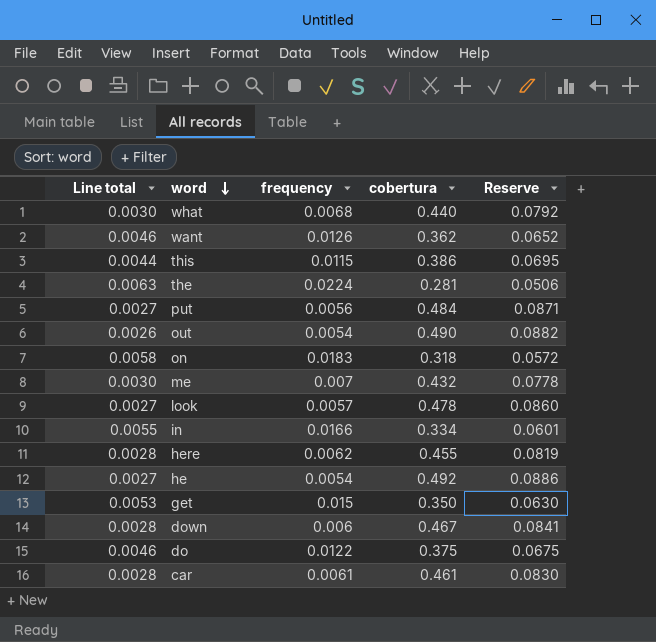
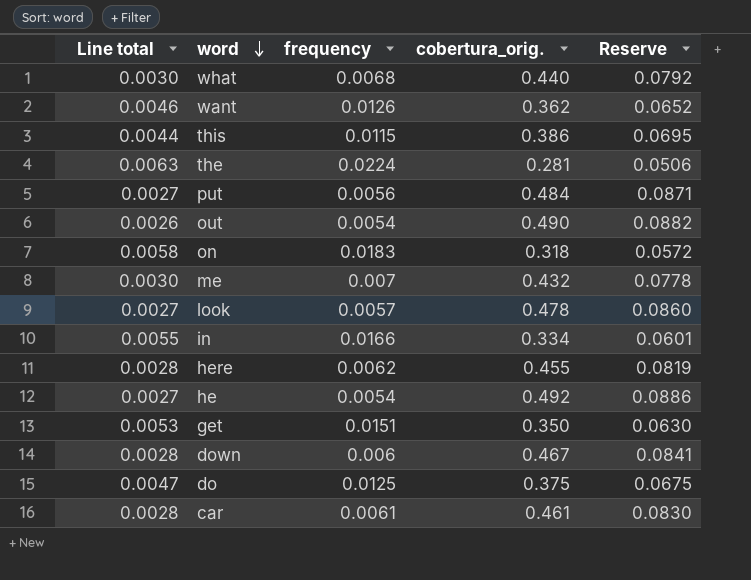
column name: cobertura -> cobertura_orig.
get | frequency: 0.015 -> 0.0151
do | Line total: 0.0046 -> 0.0047
do | frequency: 0.0122 -> 0.0125

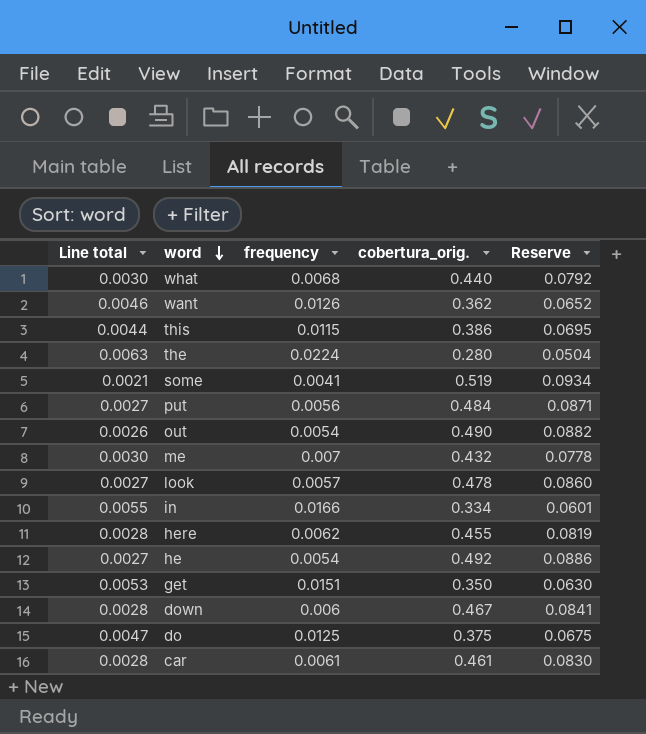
row on: 0.0058 | 0.0183 | 0.318 | 0.0572 -> none
the | cobertura_orig.: 0.281 -> 0.280
the | Reserve: 0.0506 -> 0.0504
row some: none -> 0.0021 | 0.0041 | 0.519 | 0.0934

